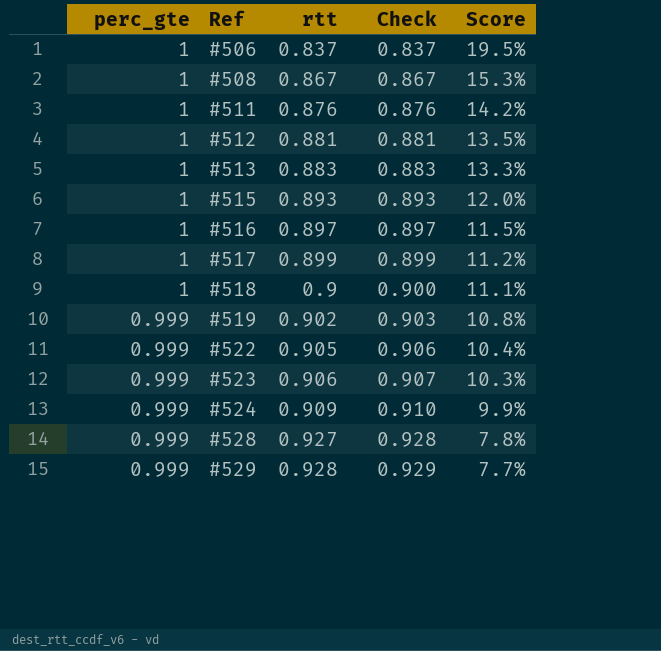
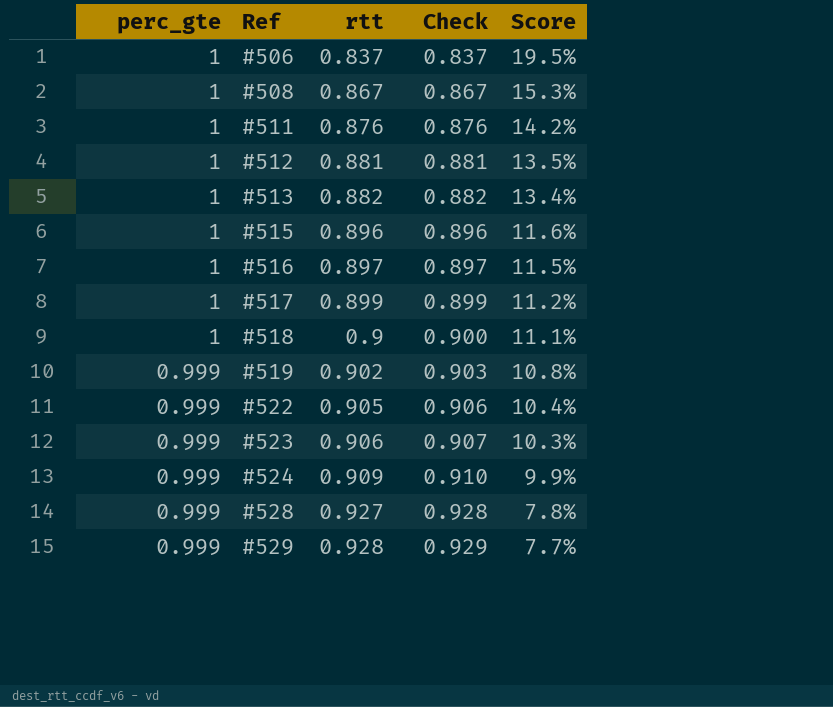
#513 | rtt: 0.883 -> 0.882
#513 | Check: 0.883 -> 0.882
#513 | Score: 13.3% -> 13.4%
#515 | rtt: 0.893 -> 0.896
#515 | Check: 0.893 -> 0.896
#515 | Score: 12.0% -> 11.6%

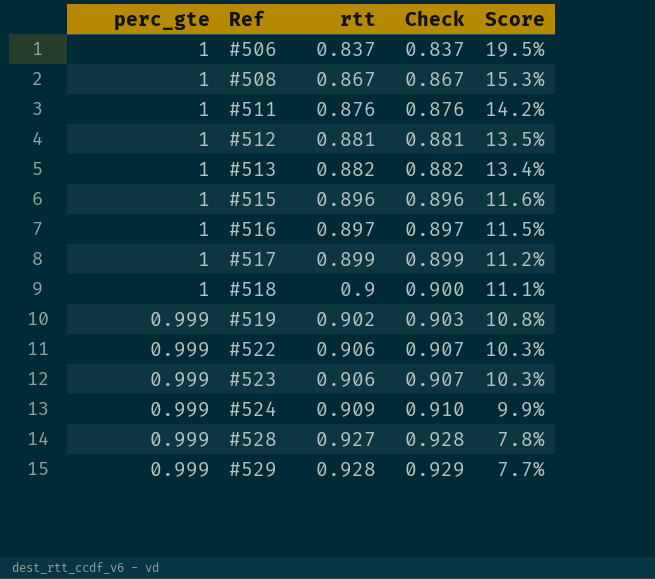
#522 | rtt: 0.905 -> 0.906
#522 | Check: 0.906 -> 0.907
#522 | Score: 10.4% -> 10.3%

